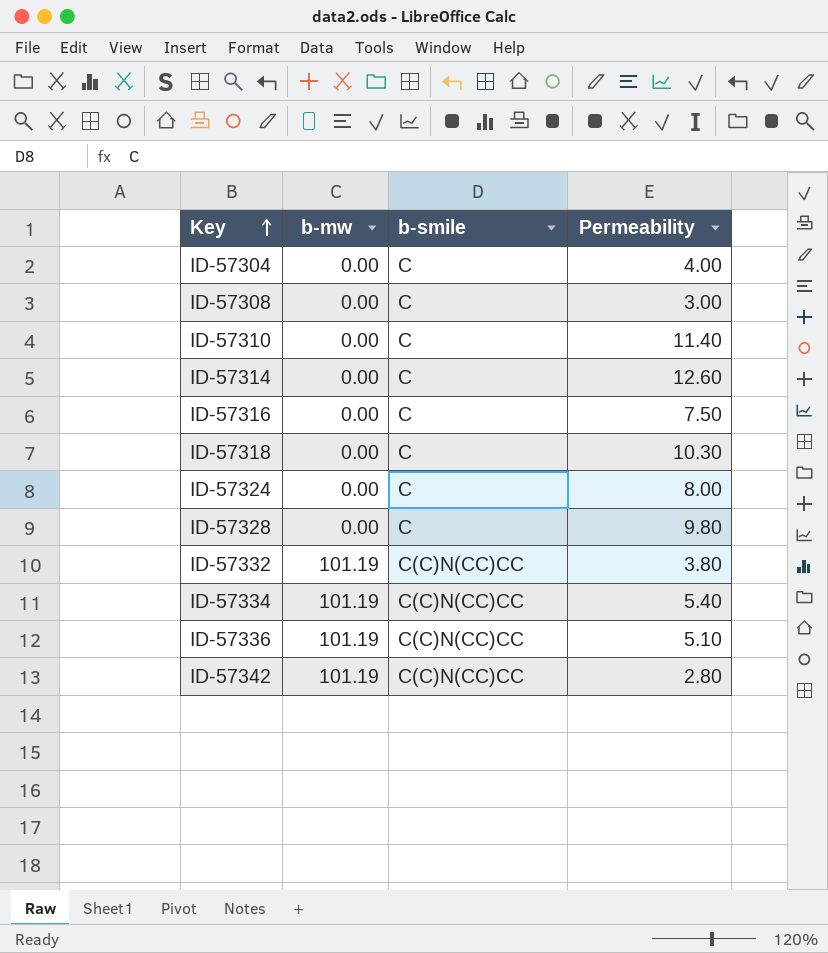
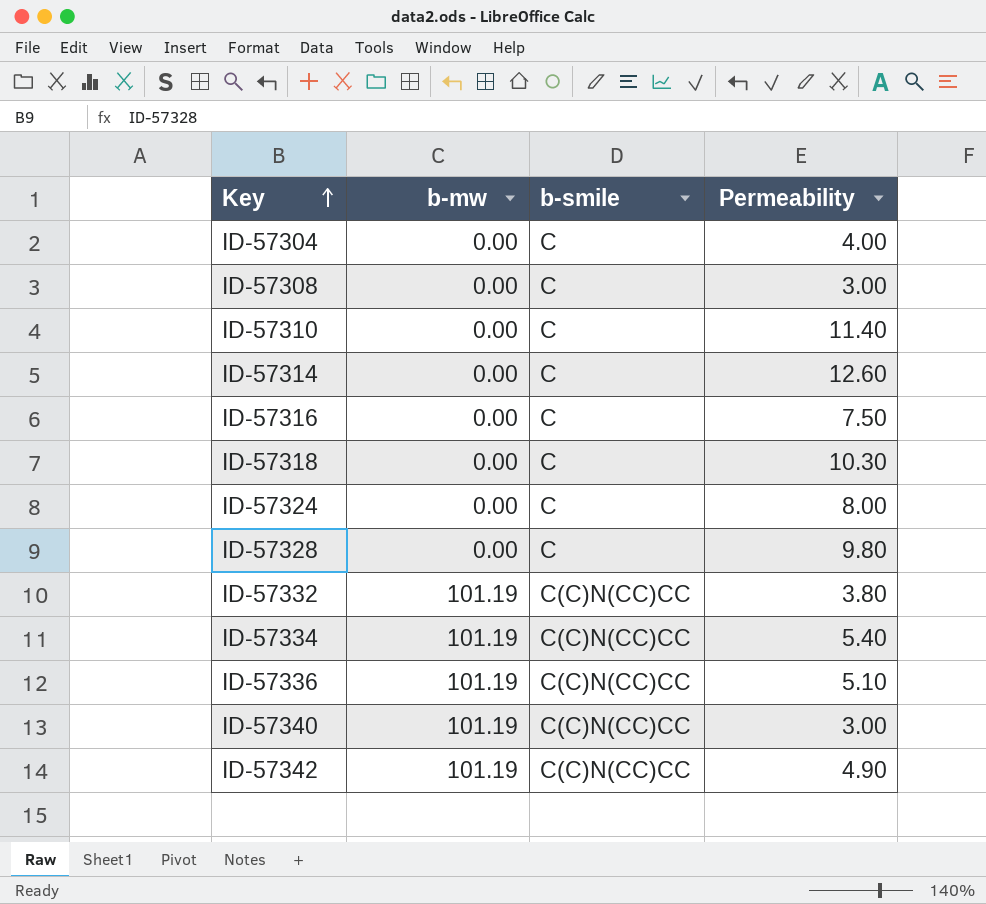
row ID-57340: none -> 101.19 | C(C)N(CC)CC | 3.00
ID-57342 | Permeability: 2.80 -> 4.90

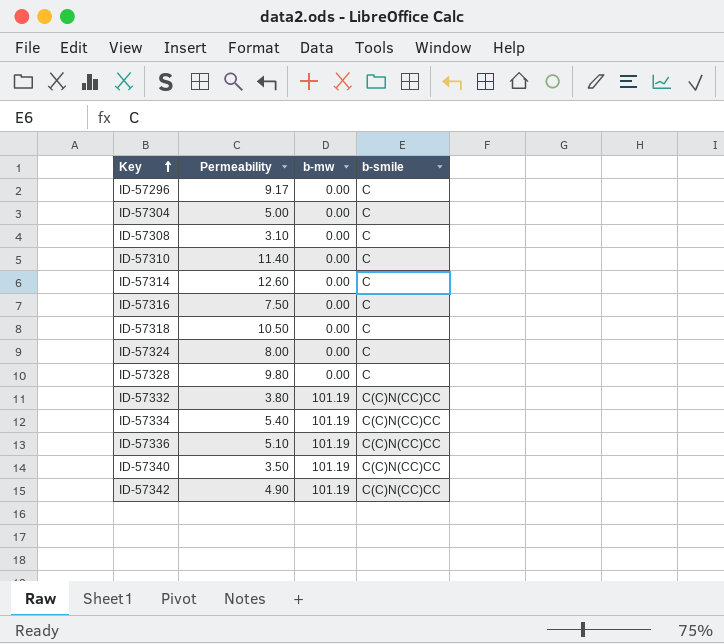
column Permeability | position: 4 -> 2
row ID-57296: none -> 9.17 | 0.00 | C
ID-57304 | Permeability: 4.00 -> 5.00
ID-57308 | Permeability: 3.00 -> 3.10
ID-57318 | Permeability: 10.30 -> 10.50
ID-57340 | Permeability: 3.00 -> 3.50

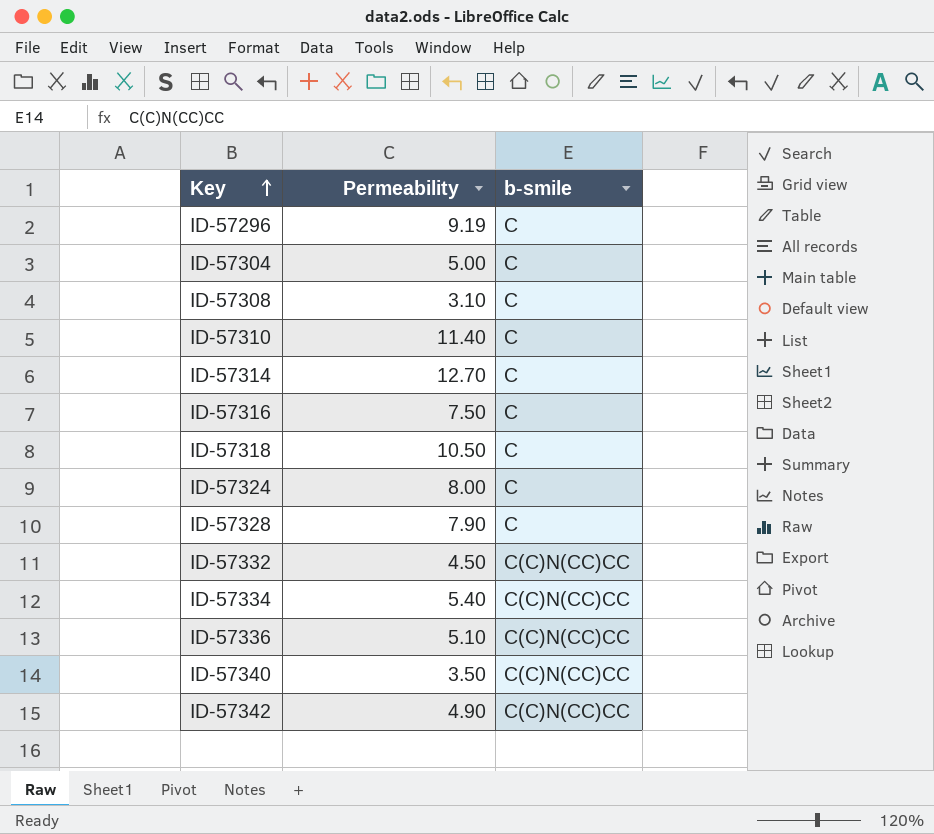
column b-mw | position: 3 -> none
ID-57296 | Permeability: 9.17 -> 9.19
ID-57314 | Permeability: 12.60 -> 12.70
ID-57328 | Permeability: 9.80 -> 7.90
ID-57332 | Permeability: 3.80 -> 4.50

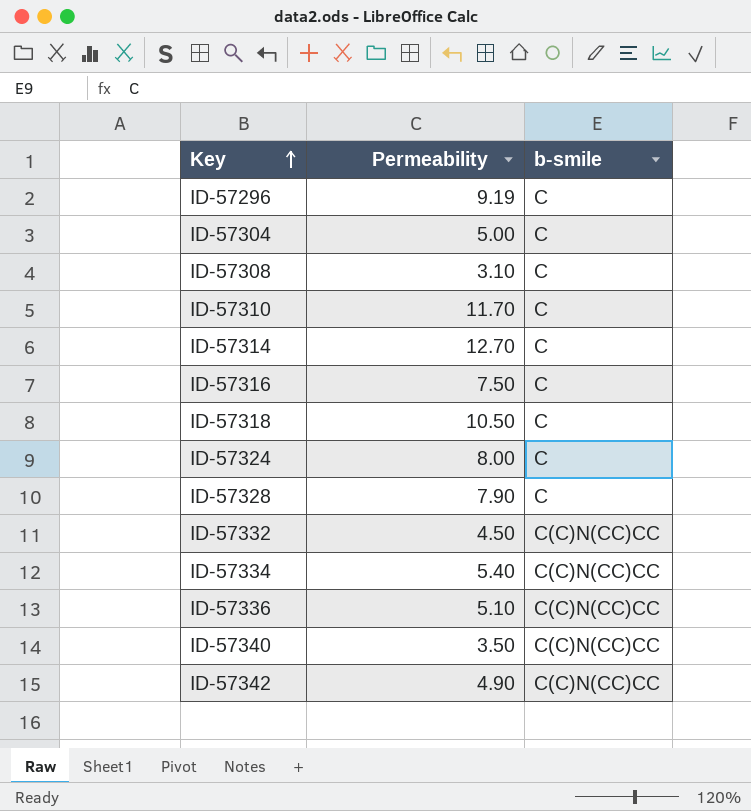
ID-57310 | Permeability: 11.40 -> 11.70

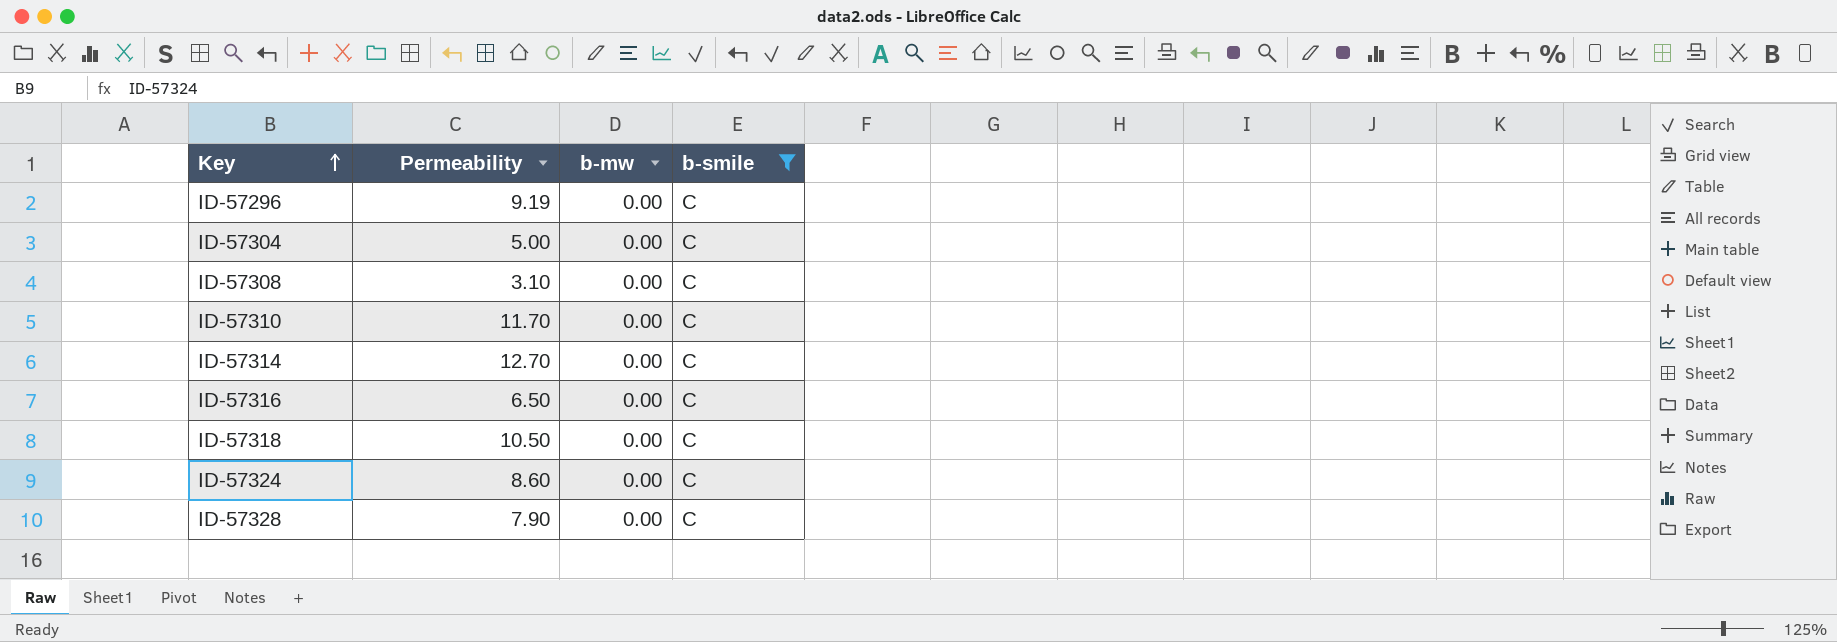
filter: none -> b-smile = C
column b-mw | position: none -> 3
ID-57316 | Permeability: 7.50 -> 6.50
ID-57324 | Permeability: 8.00 -> 8.60

